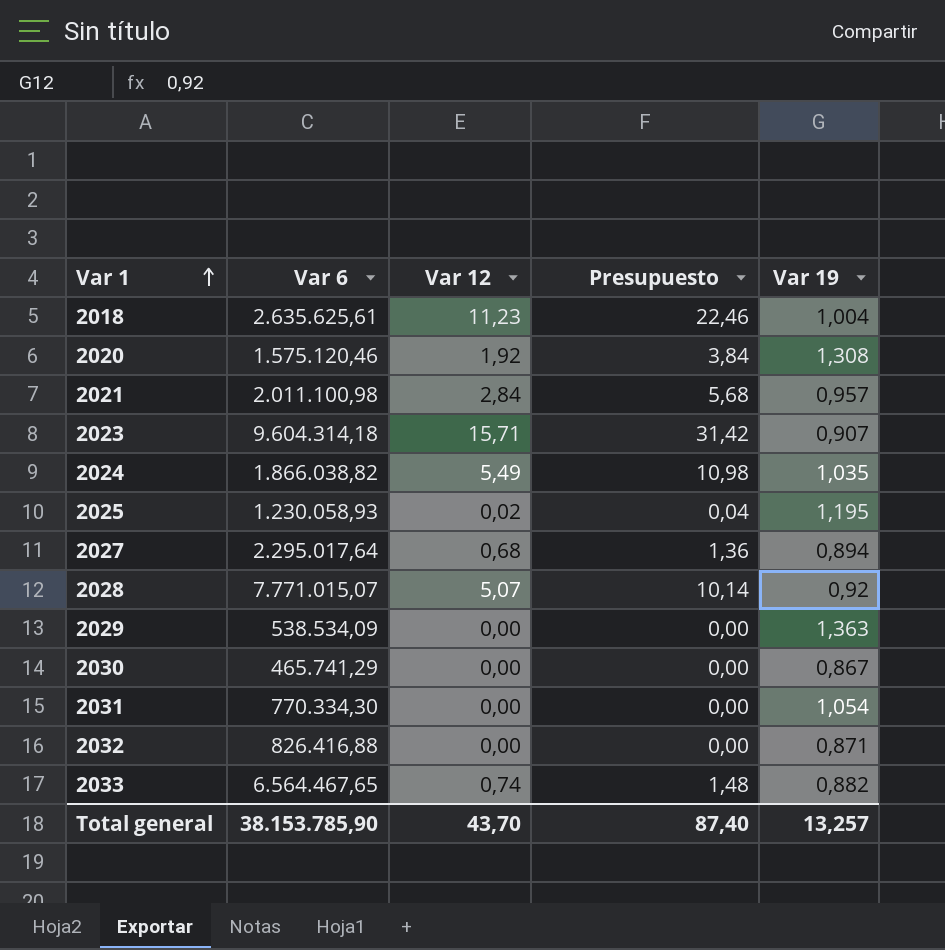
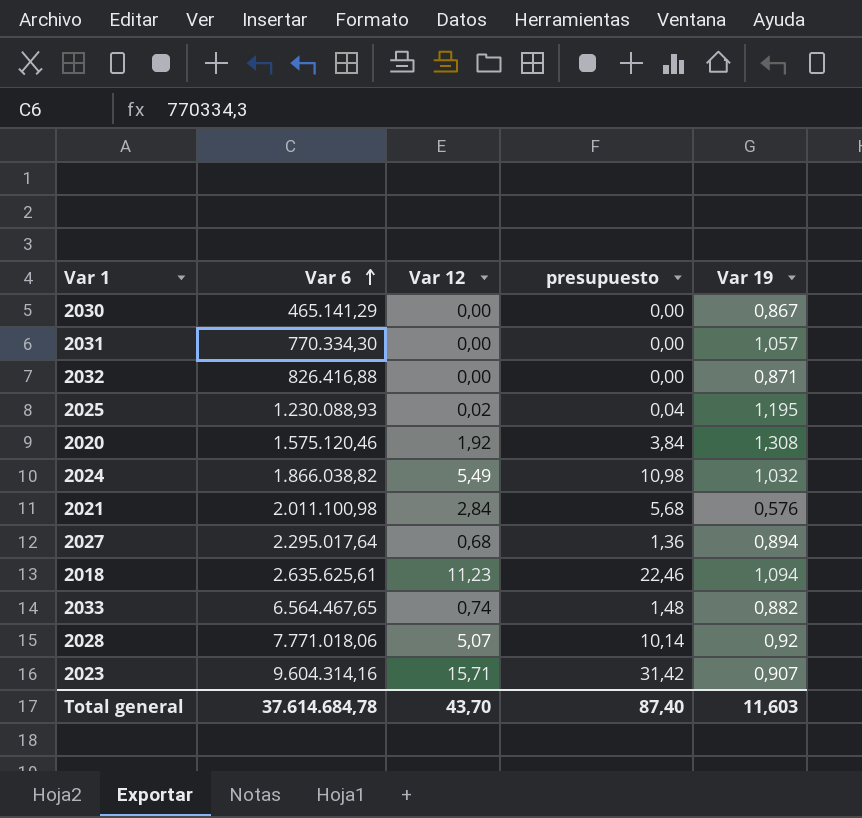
row order: Var 1 ascending -> Var 6 ascending
column name: Presupuesto -> presupuesto
row 2029: 538.534,09 | 0,00 | 0,00 | 1,363 -> none
2030 | Var 6: 465.741,29 -> 465.141,29
2031 | Var 19: 1,054 -> 1,057
2025 | Var 6: 1.230.058,93 -> 1.230.088,93
2024 | Var 19: 1,035 -> 1,032
2021 | Var 19: 0,957 -> 0,576
2018 | Var 19: 1,004 -> 1,094
2028 | Var 6: 7.771.015,07 -> 7.771.018,06
2023 | Var 6: 9.604.314,18 -> 9.604.314,16
Total general | Var 6: 38.153.785,90 -> 37.614.684,78
Total general | Var 19: 13,257 -> 11,603

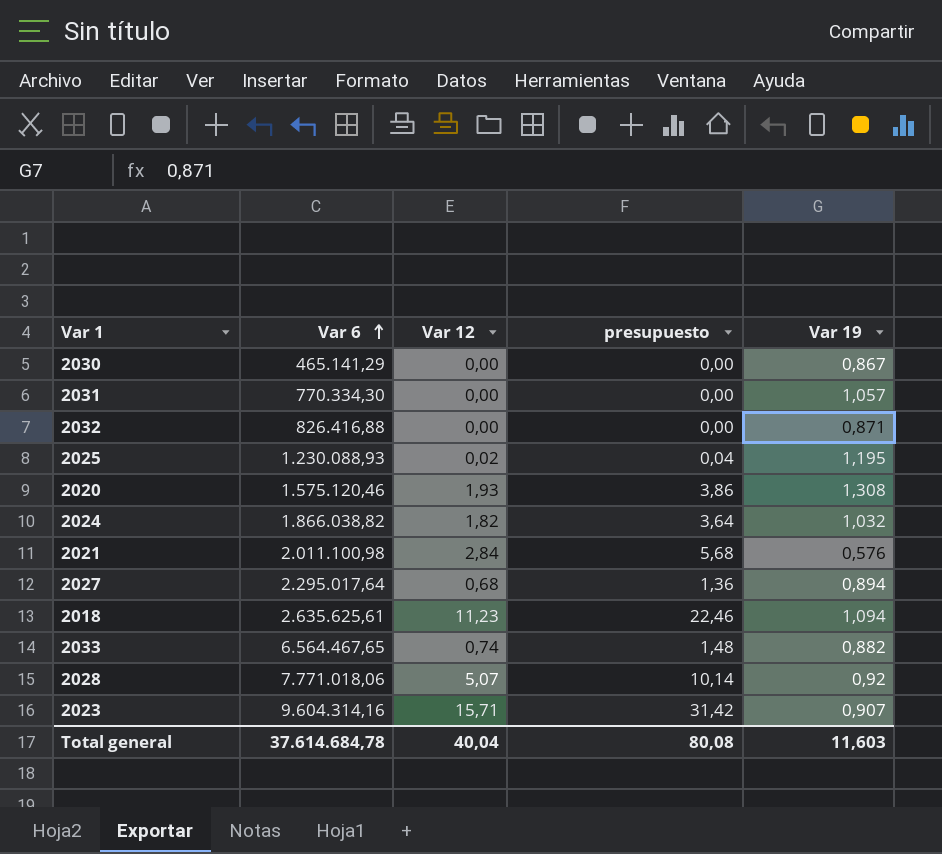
2020 | Var 12: 1,92 -> 1,93
2020 | presupuesto: 3,84 -> 3,86
2024 | Var 12: 5,49 -> 1,82
2024 | presupuesto: 10,98 -> 3,64
Total general | Var 12: 43,70 -> 40,04
Total general | presupuesto: 87,40 -> 80,08

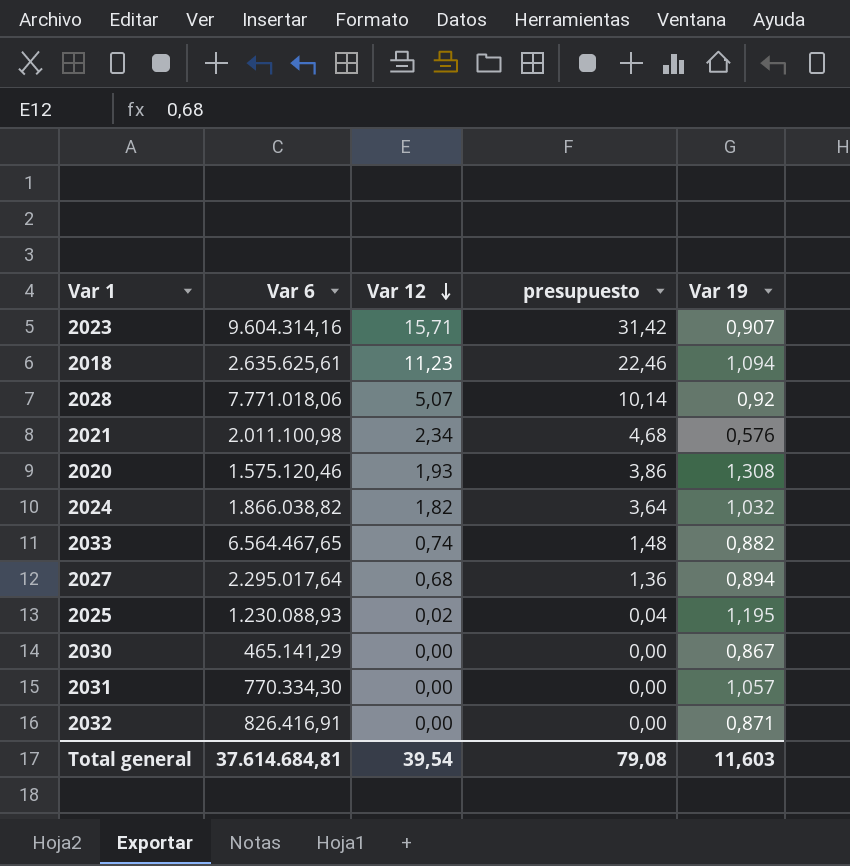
row order: Var 6 ascending -> Var 12 descending
2021 | Var 12: 2,84 -> 2,34
2021 | presupuesto: 5,68 -> 4,68
2032 | Var 6: 826.416,88 -> 826.416,91
Total general | Var 6: 37.614.684,78 -> 37.614.684,81
Total general | Var 12: 40,04 -> 39,54
Total general | presupuesto: 80,08 -> 79,08

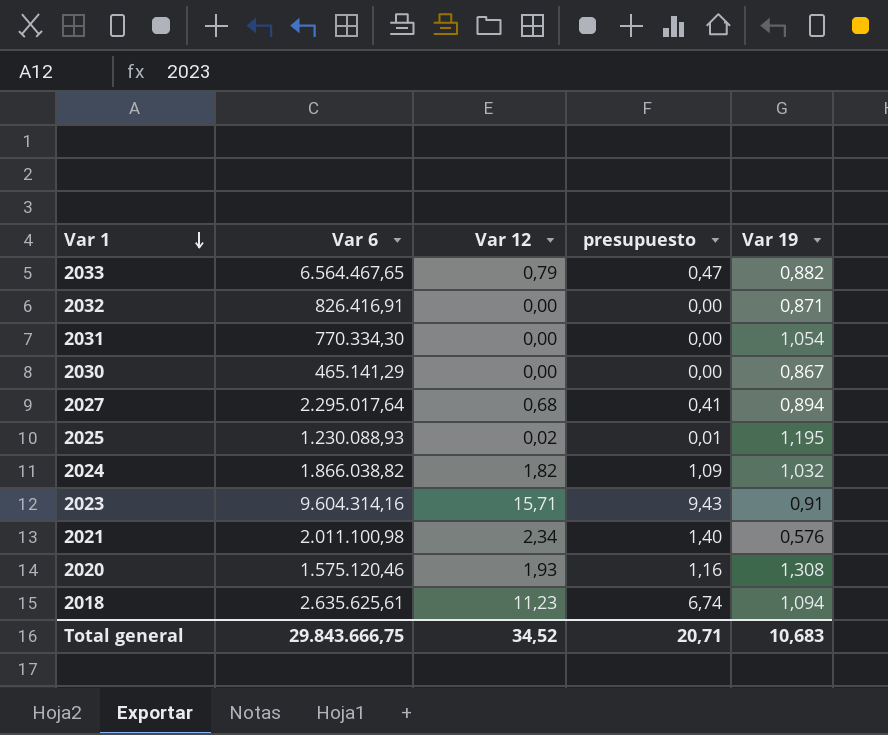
row order: Var 12 descending -> Var 1 descending
column presupuesto | formula: [Var 12] * 2 -> [Var 12] * 0,6
row 2028: 7.771.018,06 | 5,07 | 10,14 | 0,92 -> none
2033 | Var 12: 0,74 -> 0,79
2031 | Var 19: 1,057 -> 1,054
2023 | Var 19: 0,907 -> 0,91
Total general | Var 6: 37.614.684,81 -> 29.843.666,75
Total general | Var 12: 39,54 -> 34,52
Total general | presupuesto: 79,08 -> 20,71
Total general | Var 19: 11,603 -> 10,683

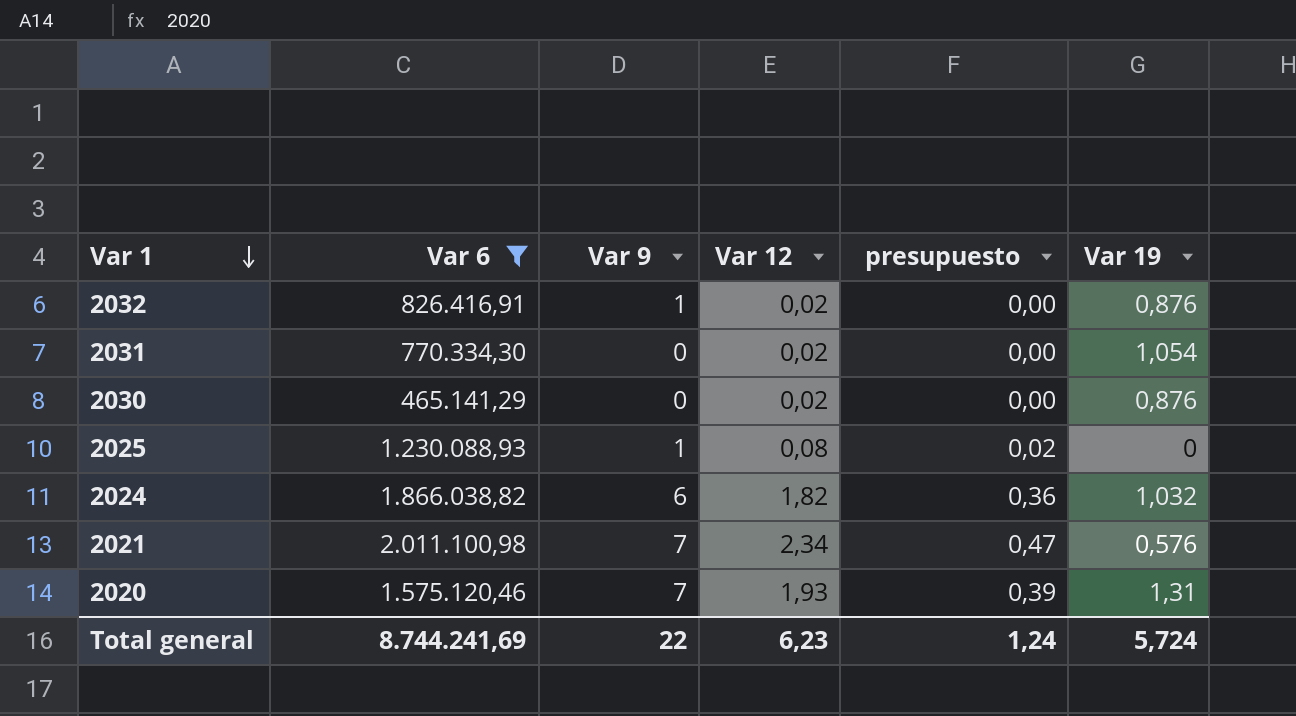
filter: none -> Var 6 <= 2.011.100,98
column Var 9 | position: none -> 3
column presupuesto | formula: [Var 12] * 0,6 -> [Var 12] * 0,2
2032 | Var 12: 0,00 -> 0,02
2032 | Var 19: 0,871 -> 0,876
2031 | Var 12: 0,00 -> 0,02
2030 | Var 12: 0,00 -> 0,02
2030 | Var 19: 0,867 -> 0,876
2025 | Var 12: 0,02 -> 0,08
2025 | Var 19: 1,195 -> 0
2020 | Var 19: 1,308 -> 1,31
Total general | Var 6: 29.843.666,75 -> 8.744.241,69
Total general | Var 12: 34,52 -> 6,23
Total general | presupuesto: 20,71 -> 1,24
Total general | Var 19: 10,683 -> 5,724

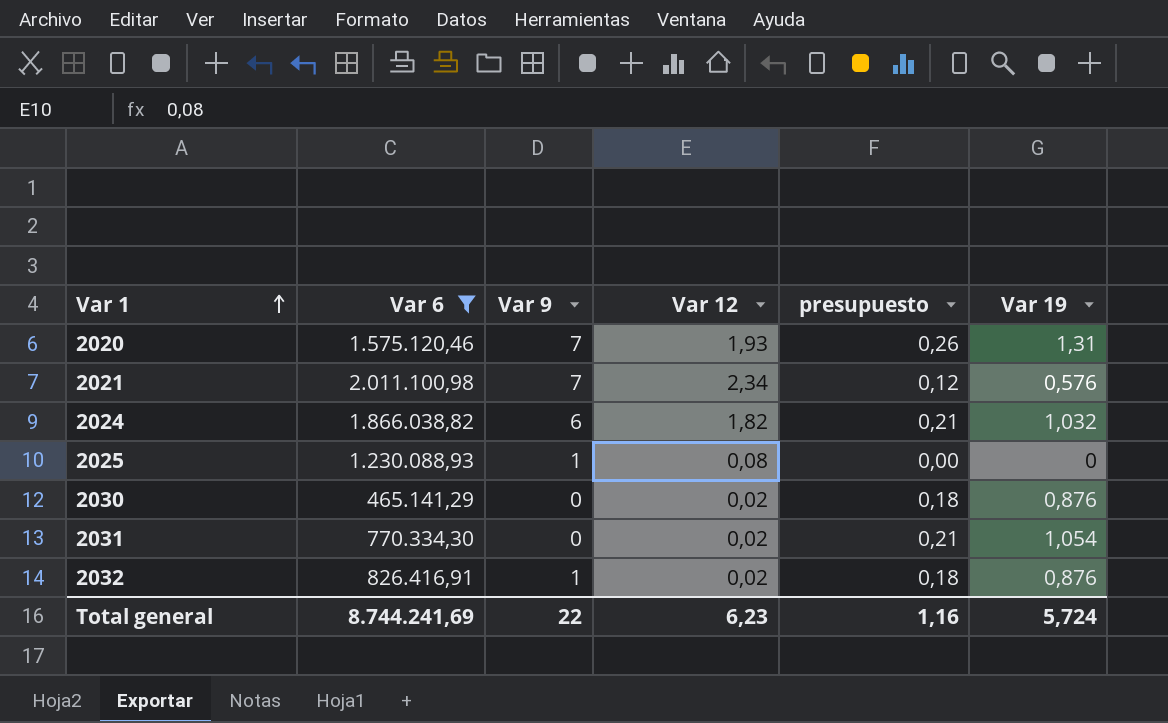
row order: Var 1 descending -> Var 1 ascending
column presupuesto | formula: [Var 12] * 0,2 -> [Var 19] * 0,2
Total general | presupuesto: 1,24 -> 1,16

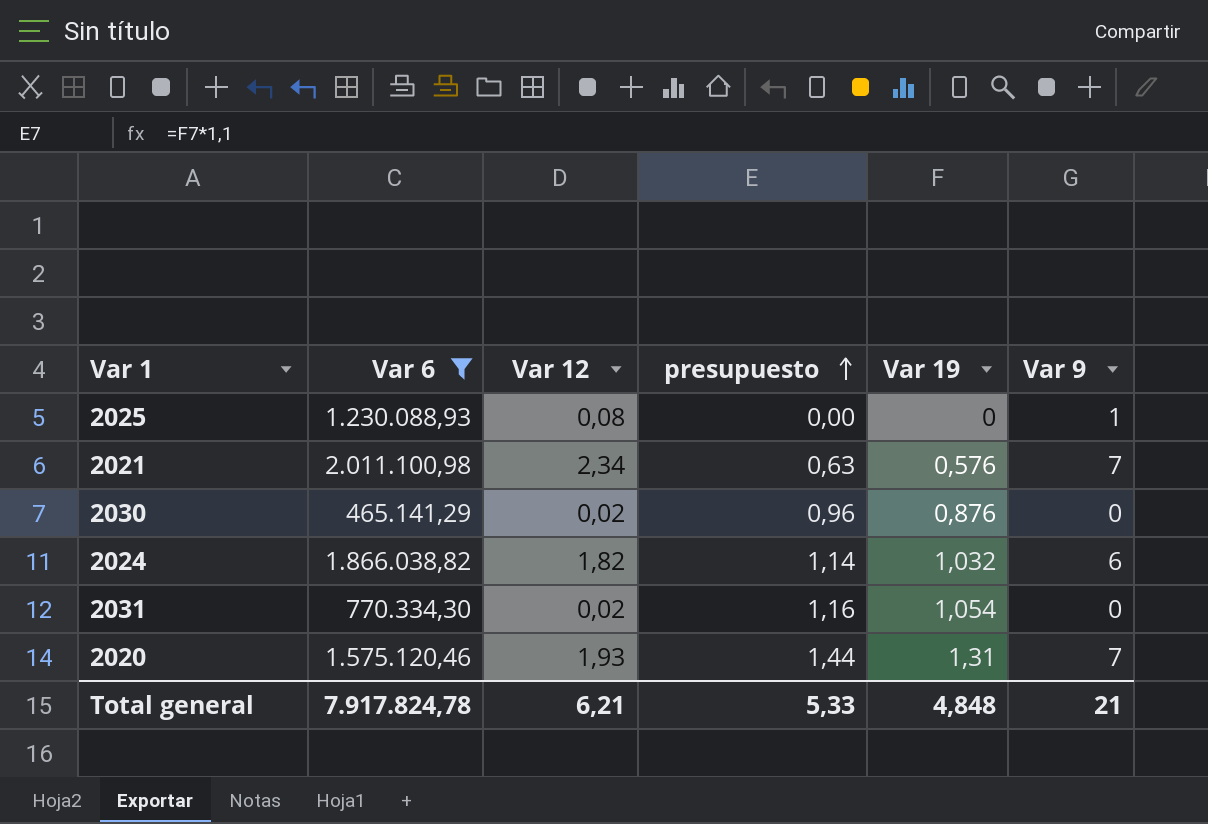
row order: Var 1 ascending -> presupuesto ascending
column presupuesto | formula: [Var 19] * 0,2 -> [Var 19] * 1,1
column Var 9 | position: 3 -> 6
row 2032: 826.416,91 | 1 | 0,02 | 0,18 | 0,876 -> none
Total general | Var 6: 8.744.241,69 -> 7.917.824,78
Total general | Var 12: 6,23 -> 6,21
Total general | presupuesto: 1,16 -> 5,33
Total general | Var 19: 5,724 -> 4,848
Total general | Var 9: 22 -> 21

